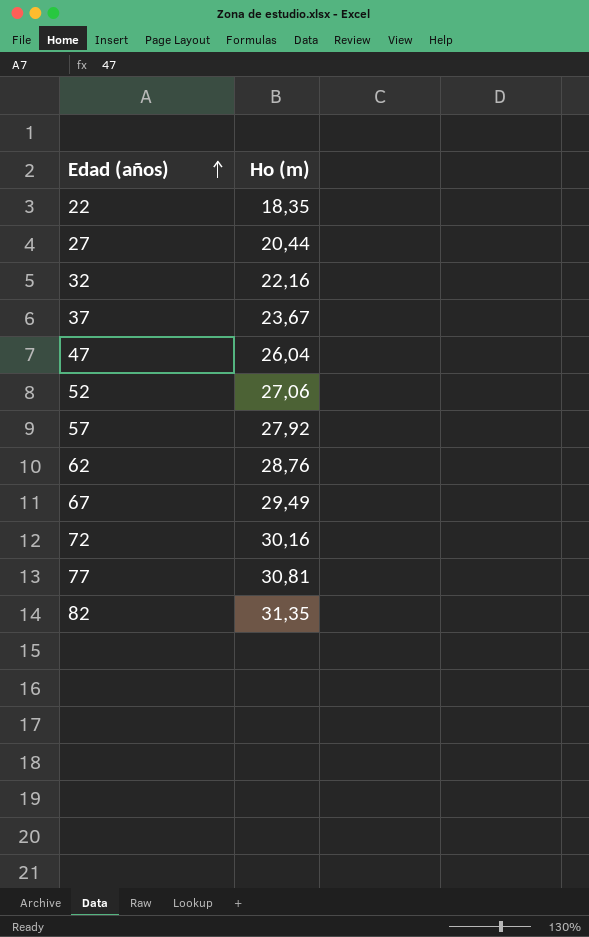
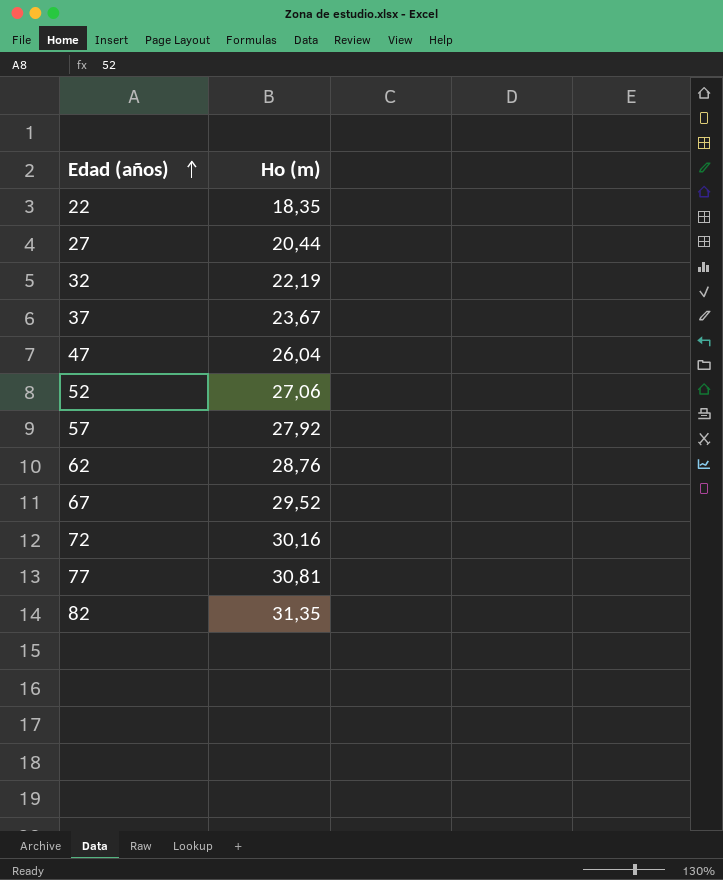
32 | Ho (m): 22,16 -> 22,19
67 | Ho (m): 29,49 -> 29,52

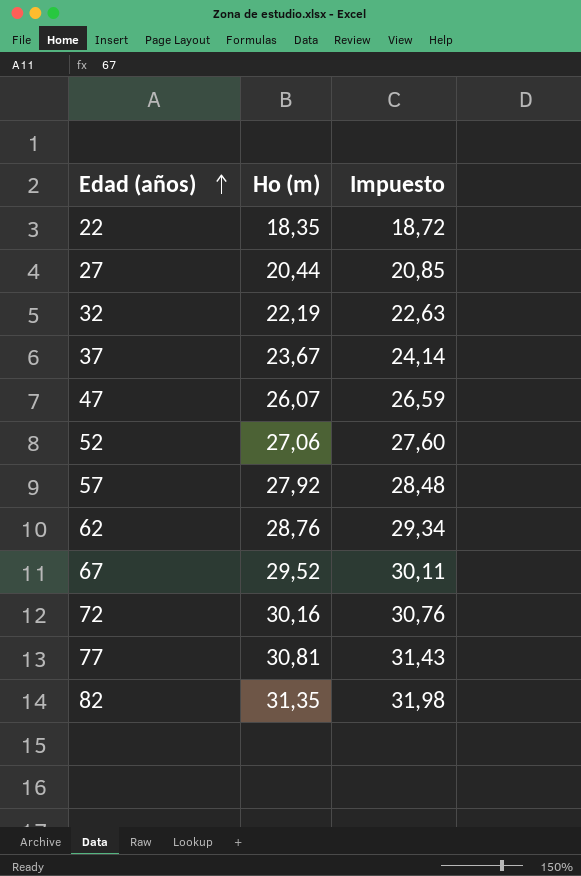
column Impuesto | formula: none -> [Ho (m)] * 1,02
47 | Ho (m): 26,04 -> 26,07

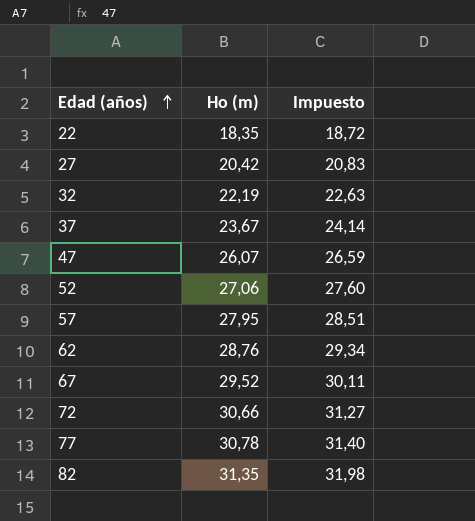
27 | Ho (m): 20,44 -> 20,42
27 | Impuesto: 20,85 -> 20,83
57 | Ho (m): 27,92 -> 27,95
57 | Impuesto: 28,48 -> 28,51
72 | Ho (m): 30,16 -> 30,66
72 | Impuesto: 30,76 -> 31,27
77 | Ho (m): 30,81 -> 30,78
77 | Impuesto: 31,43 -> 31,40

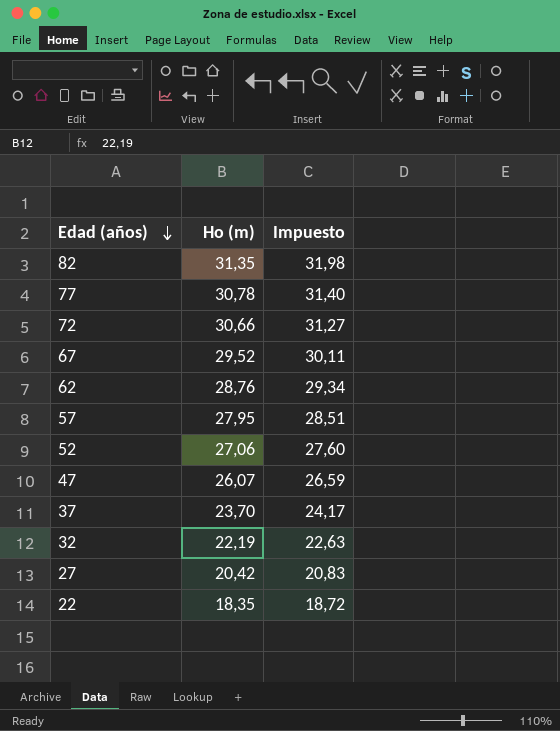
row order: Edad (años) ascending -> Edad (años) descending
37 | Ho (m): 23,67 -> 23,70
37 | Impuesto: 24,14 -> 24,17

